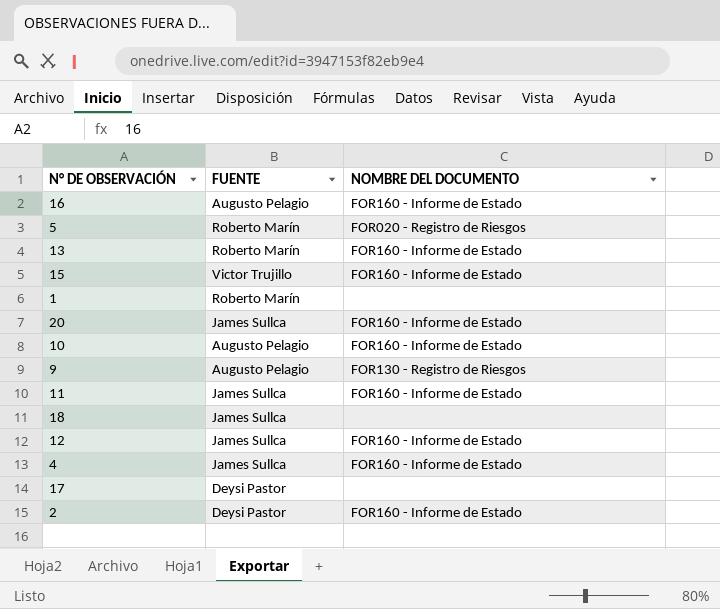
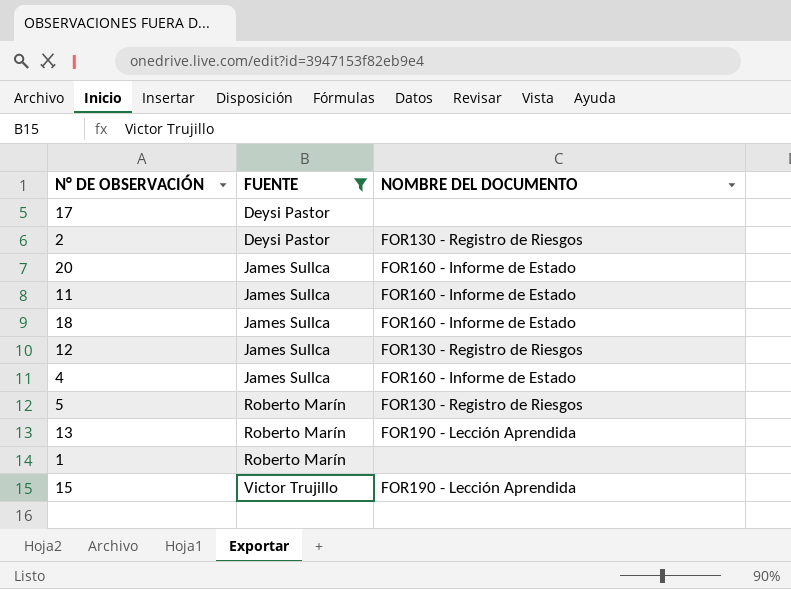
filter: none -> FUENTE != Augusto Pelagio
row order: none -> FUENTE ascending
2 | NOMBRE DEL DOCUMENTO: FOR160 - Informe de Estado -> FOR130 - Registro de Riesgos
18 | NOMBRE DEL DOCUMENTO: none -> FOR160 - Informe de Estado
12 | NOMBRE DEL DOCUMENTO: FOR160 - Informe de Estado -> FOR130 - Registro de Riesgos
5 | NOMBRE DEL DOCUMENTO: FOR020 - Registro de Riesgos -> FOR130 - Registro de Riesgos
13 | NOMBRE DEL DOCUMENTO: FOR160 - Informe de Estado -> FOR190 - Lección Aprendida
15 | NOMBRE DEL DOCUMENTO: FOR160 - Informe de Estado -> FOR190 - Lección Aprendida

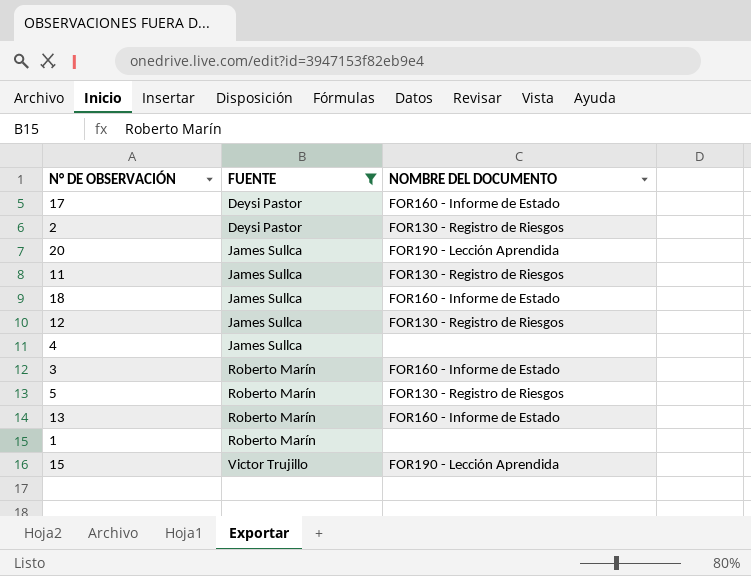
17 | NOMBRE DEL DOCUMENTO: none -> FOR160 - Informe de Estado
20 | NOMBRE DEL DOCUMENTO: FOR160 - Informe de Estado -> FOR190 - Lección Aprendida
11 | NOMBRE DEL DOCUMENTO: FOR160 - Informe de Estado -> FOR130 - Registro de Riesgos
4 | NOMBRE DEL DOCUMENTO: FOR160 - Informe de Estado -> none
row 3: none -> Roberto Marín | FOR160 - Informe de Estado
13 | NOMBRE DEL DOCUMENTO: FOR190 - Lección Aprendida -> FOR160 - Informe de Estado

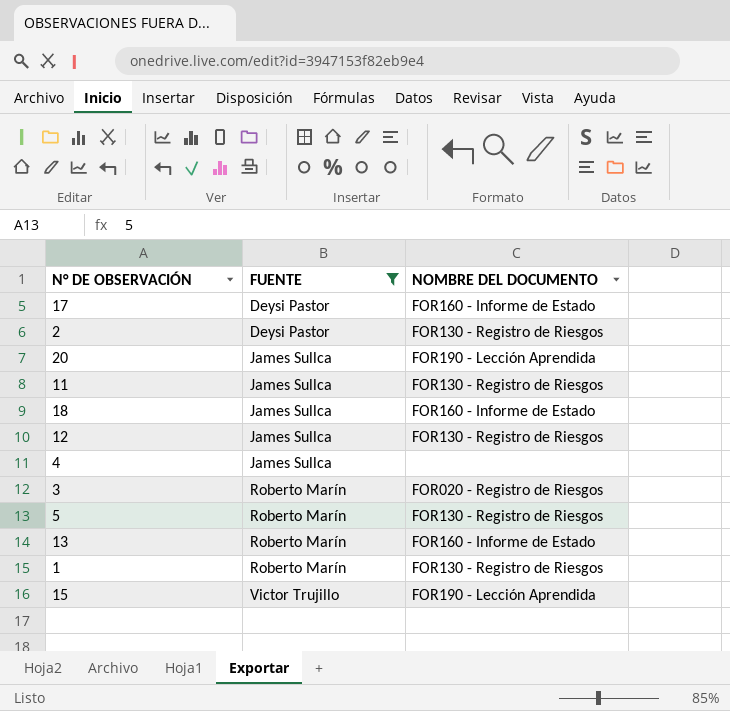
3 | NOMBRE DEL DOCUMENTO: FOR160 - Informe de Estado -> FOR020 - Registro de Riesgos
1 | NOMBRE DEL DOCUMENTO: none -> FOR130 - Registro de Riesgos

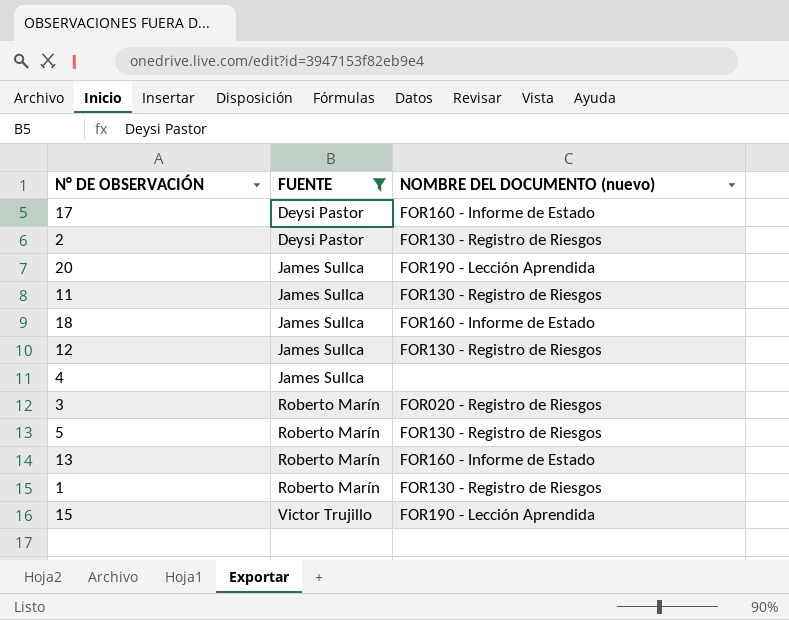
column name: NOMBRE DEL DOCUMENTO -> NOMBRE DEL DOCUMENTO (nuevo)

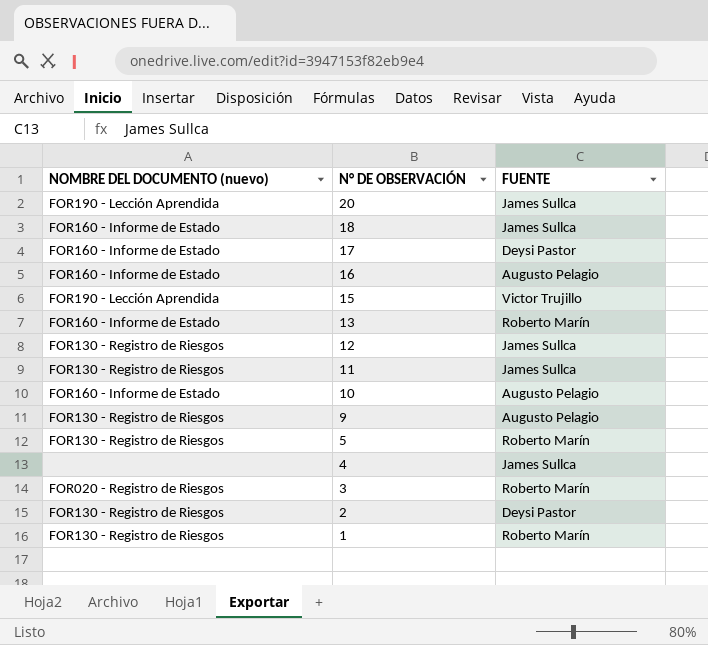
filter: FUENTE != Augusto Pelagio -> none
row order: FUENTE ascending -> N° DE OBSERVACIÓN descending
column NOMBRE DEL DOCUMENTO (nuevo) | position: 3 -> 1

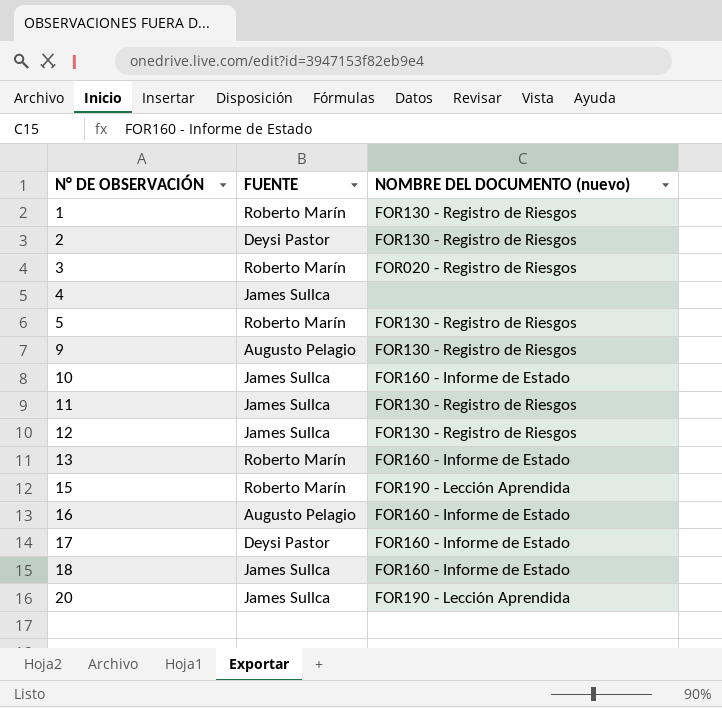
row order: N° DE OBSERVACIÓN descending -> N° DE OBSERVACIÓN ascending
column NOMBRE DEL DOCUMENTO (nuevo) | position: 1 -> 3
10 | FUENTE: Augusto Pelagio -> James Sullca
15 | FUENTE: Victor Trujillo -> Roberto Marín

